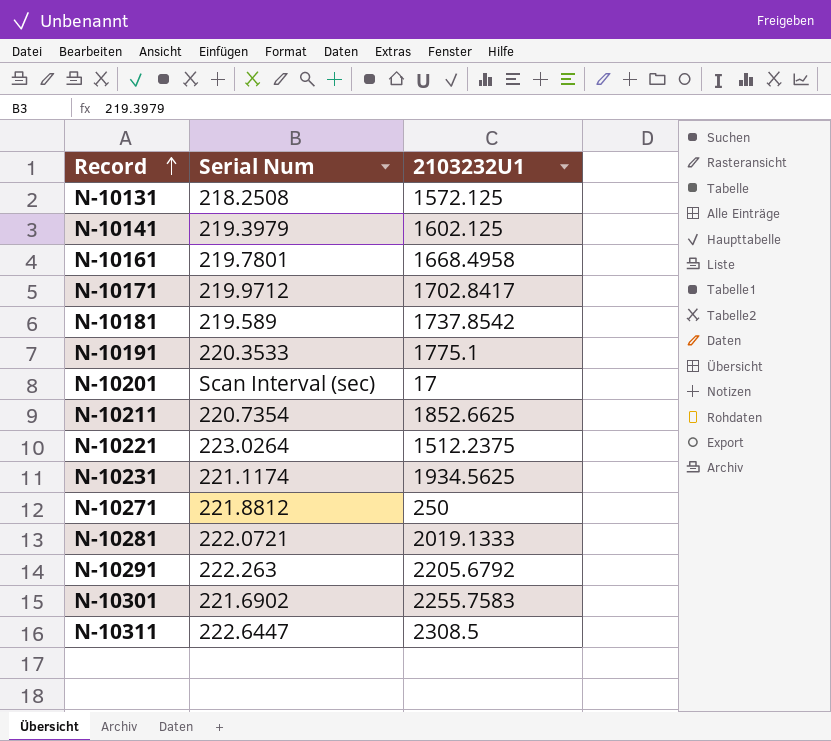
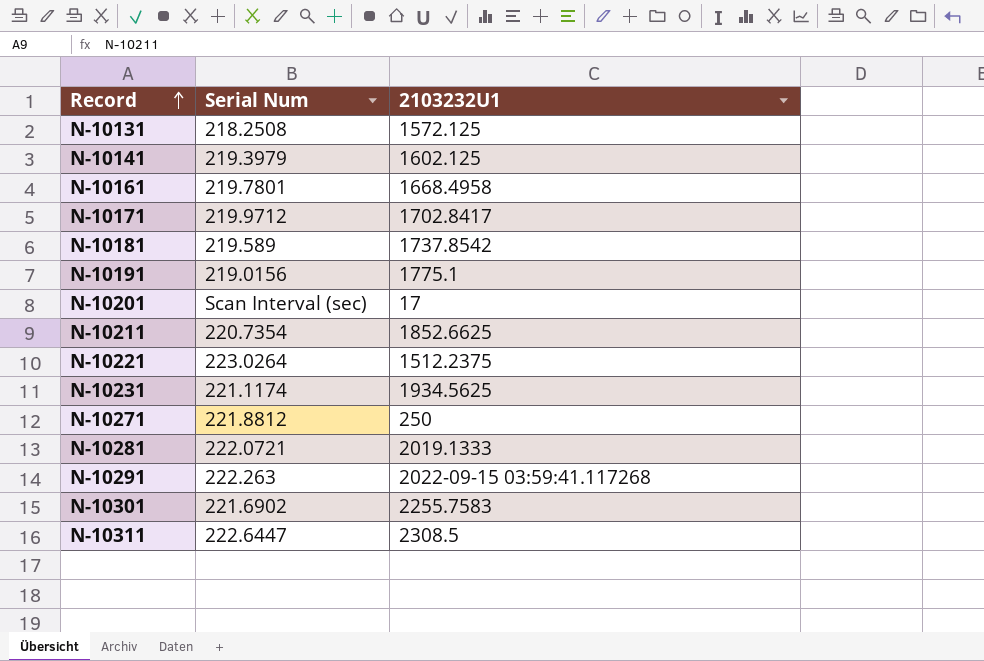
N-10191 | Serial Num: 220.3533 -> 219.0156
N-10291 | 2103232U1: 2205.6792 -> 2022-09-15 03:59:41.117268

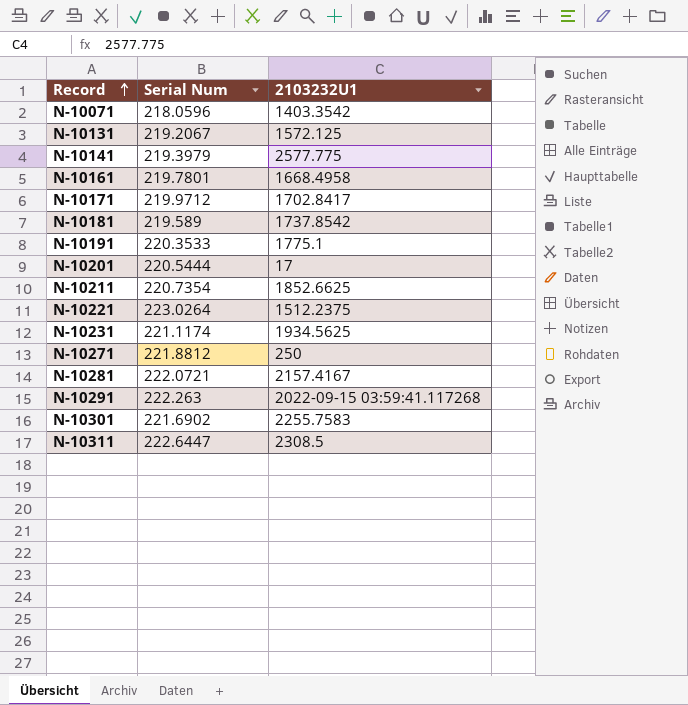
row N-10071: none -> 218.0596 | 1403.3542
N-10131 | Serial Num: 218.2508 -> 219.2067
N-10141 | 2103232U1: 1602.125 -> 2577.775
N-10191 | Serial Num: 219.0156 -> 220.3533
N-10201 | Serial Num: Scan Interval (sec) -> 220.5444
N-10281 | 2103232U1: 2019.1333 -> 2157.4167

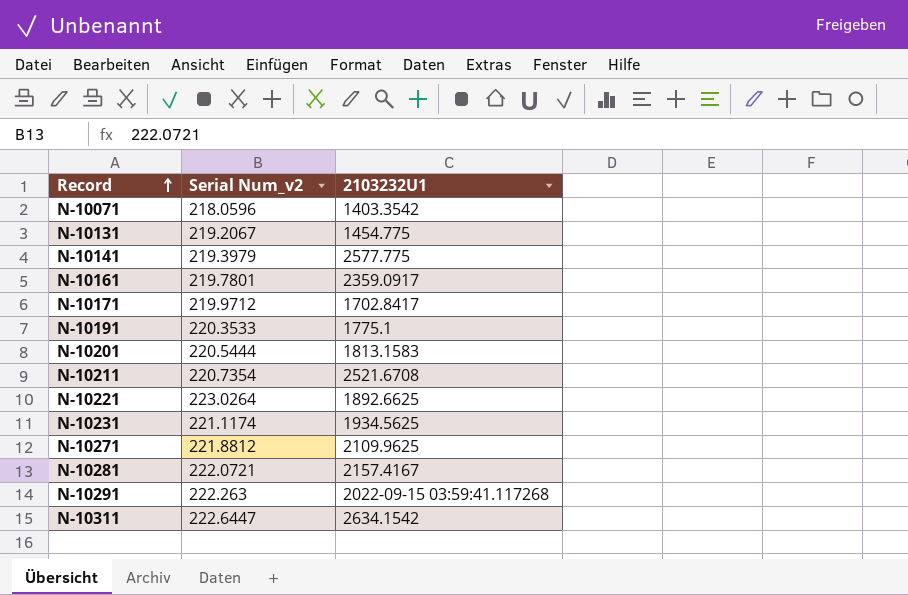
column name: Serial Num -> Serial Num_v2
row N-10181: 219.589 | 1737.8542 -> none
row N-10301: 221.6902 | 2255.7583 -> none
N-10131 | 2103232U1: 1572.125 -> 1454.775
N-10161 | 2103232U1: 1668.4958 -> 2359.0917
N-10201 | 2103232U1: 17 -> 1813.1583
N-10211 | 2103232U1: 1852.6625 -> 2521.6708
N-10221 | 2103232U1: 1512.2375 -> 1892.6625
N-10271 | 2103232U1: 250 -> 2109.9625
N-10311 | 2103232U1: 2308.5 -> 2634.1542

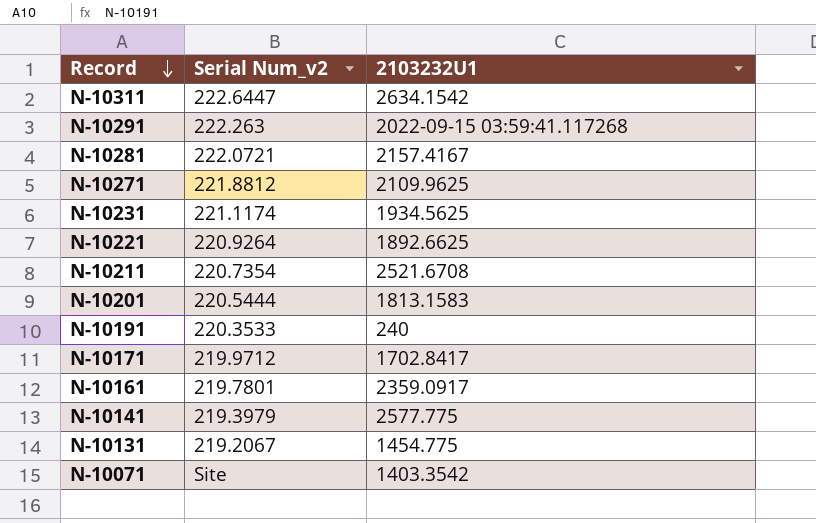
row order: Record ascending -> Record descending
N-10221 | Serial Num_v2: 223.0264 -> 220.9264
N-10191 | 2103232U1: 1775.1 -> 240
N-10071 | Serial Num_v2: 218.0596 -> Site

